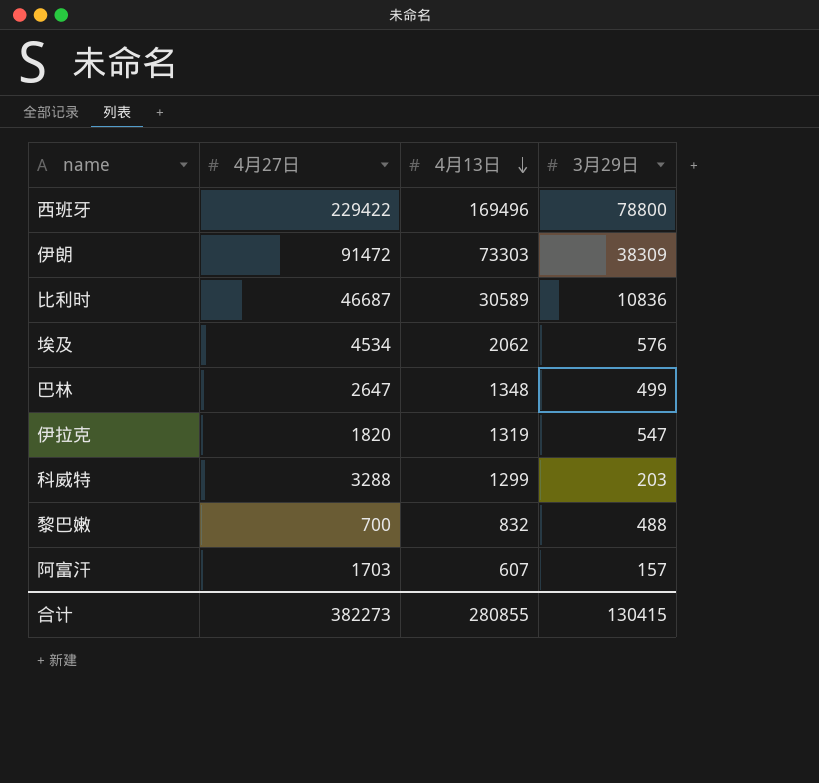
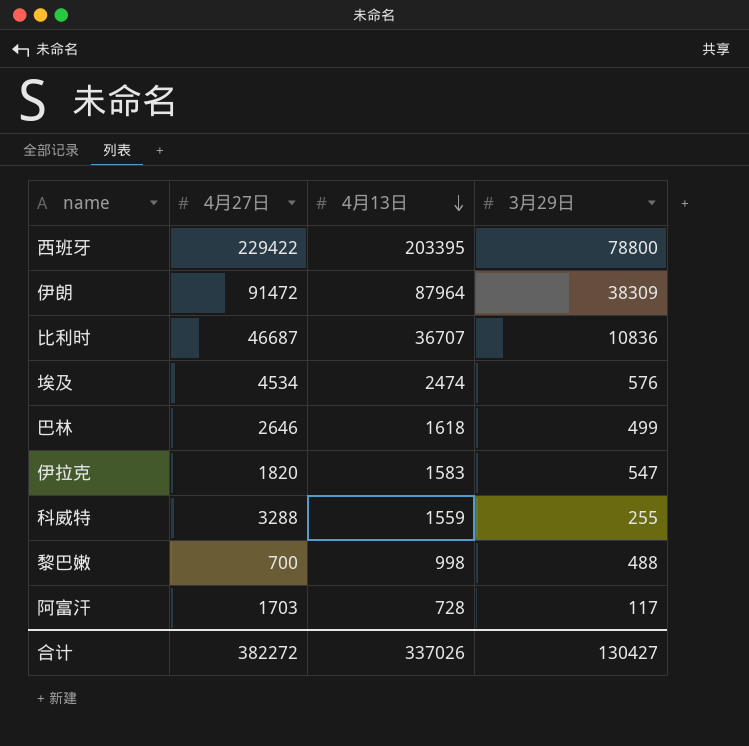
西班牙 | 4月13日: 169496 -> 203395
伊朗 | 4月13日: 73303 -> 87964
比利时 | 4月13日: 30589 -> 36707
埃及 | 4月13日: 2062 -> 2474
巴林 | 4月27日: 2647 -> 2646
巴林 | 4月13日: 1348 -> 1618
伊拉克 | 4月13日: 1319 -> 1583
科威特 | 4月13日: 1299 -> 1559
科威特 | 3月29日: 203 -> 255
黎巴嫩 | 4月13日: 832 -> 998
阿富汗 | 4月13日: 607 -> 728
阿富汗 | 3月29日: 157 -> 117
合计 | 4月27日: 382273 -> 382272
合计 | 4月13日: 280855 -> 337026
合计 | 3月29日: 130415 -> 130427

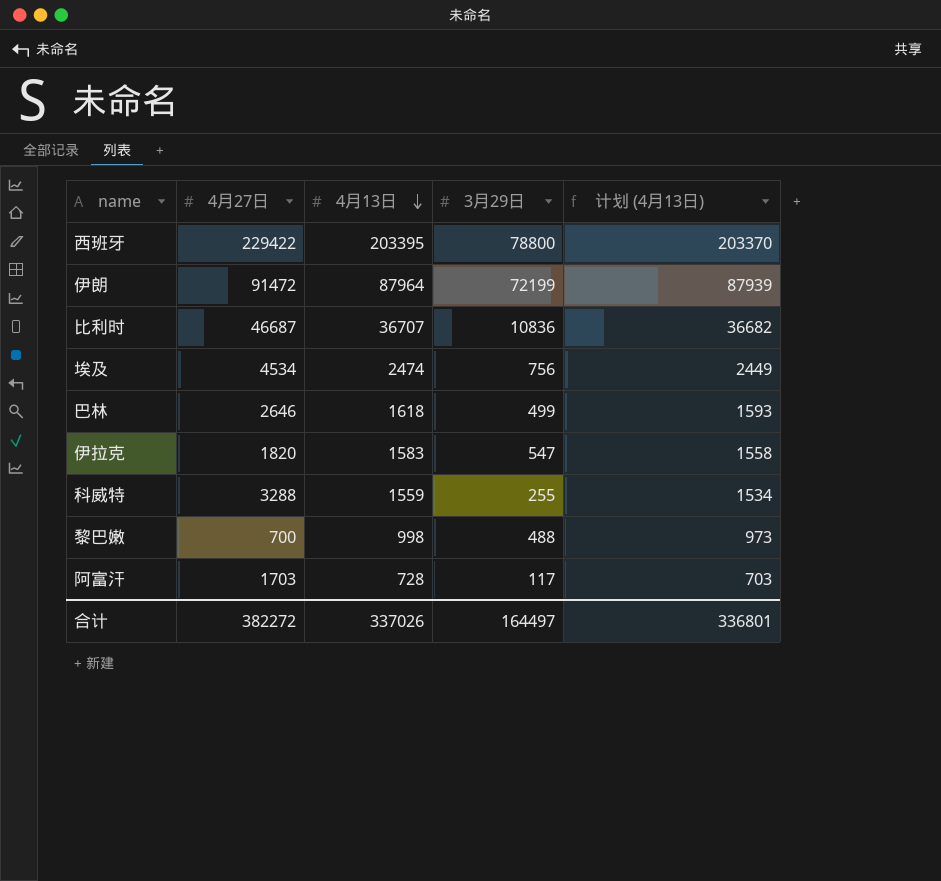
column 计划 (4月13日) | formula: none -> [4月13日] - 25
伊朗 | 3月29日: 38309 -> 72199
埃及 | 3月29日: 576 -> 756
合计 | 3月29日: 130427 -> 164497

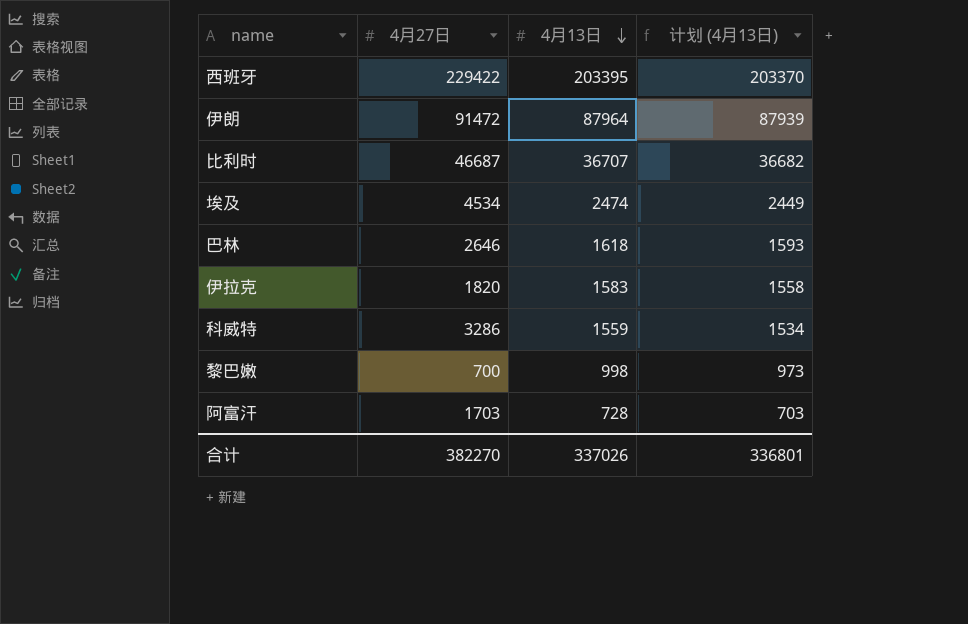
column 3月29日 | position: 4 -> none
科威特 | 4月27日: 3288 -> 3286
合计 | 4月27日: 382272 -> 382270

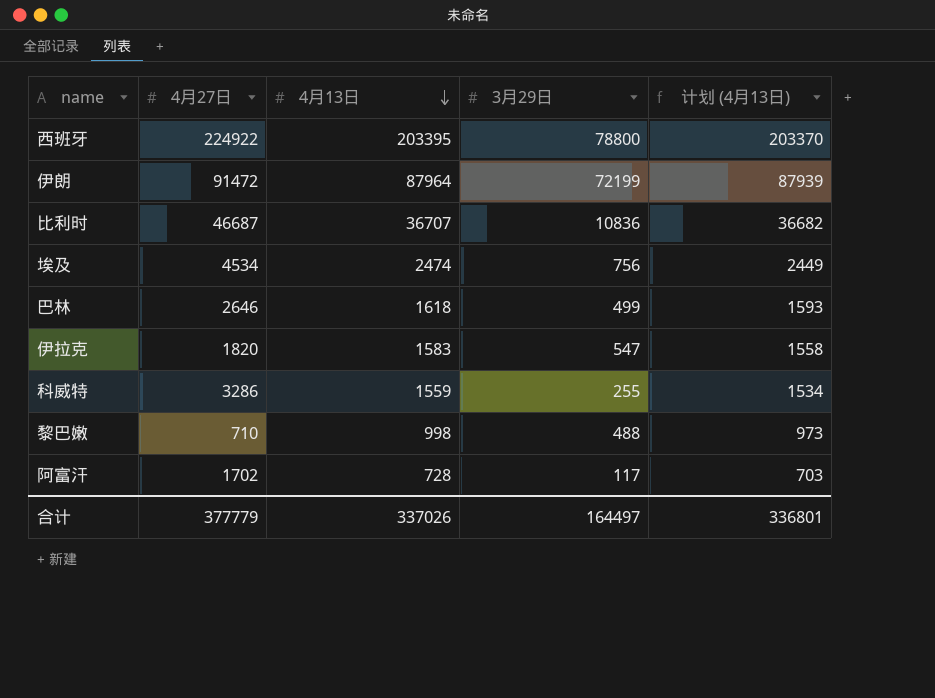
column 3月29日 | position: none -> 4
西班牙 | 4月27日: 229422 -> 224922
黎巴嫩 | 4月27日: 700 -> 710
阿富汗 | 4月27日: 1703 -> 1702
合计 | 4月27日: 382270 -> 377779

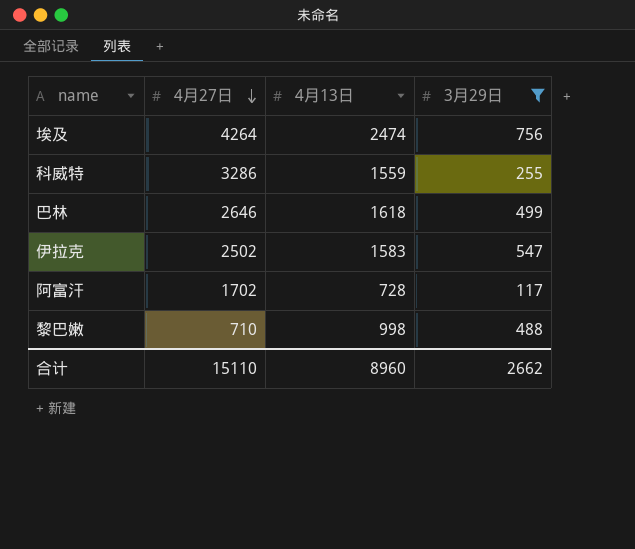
filter: none -> 3月29日 <= 756
row order: 4月13日 descending -> 4月27日 descending
column 计划 (4月13日) | formula: [4月13日] - 25 -> none
埃及 | 4月27日: 4534 -> 4264
伊拉克 | 4月27日: 1820 -> 2502
合计 | 4月27日: 377779 -> 15110
合计 | 4月13日: 337026 -> 8960
合计 | 3月29日: 164497 -> 2662

